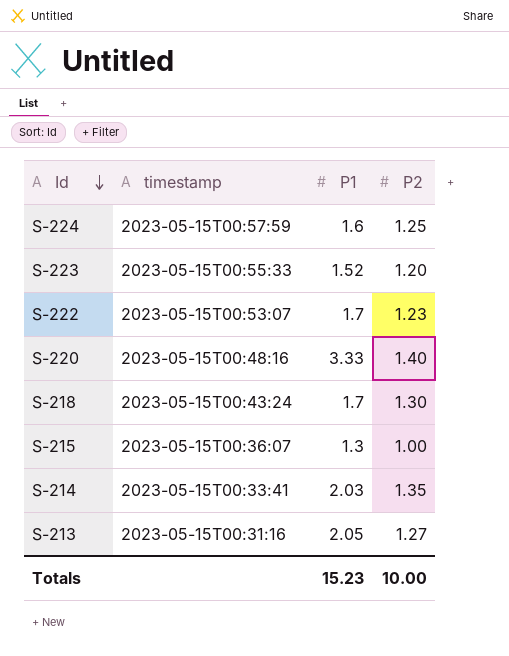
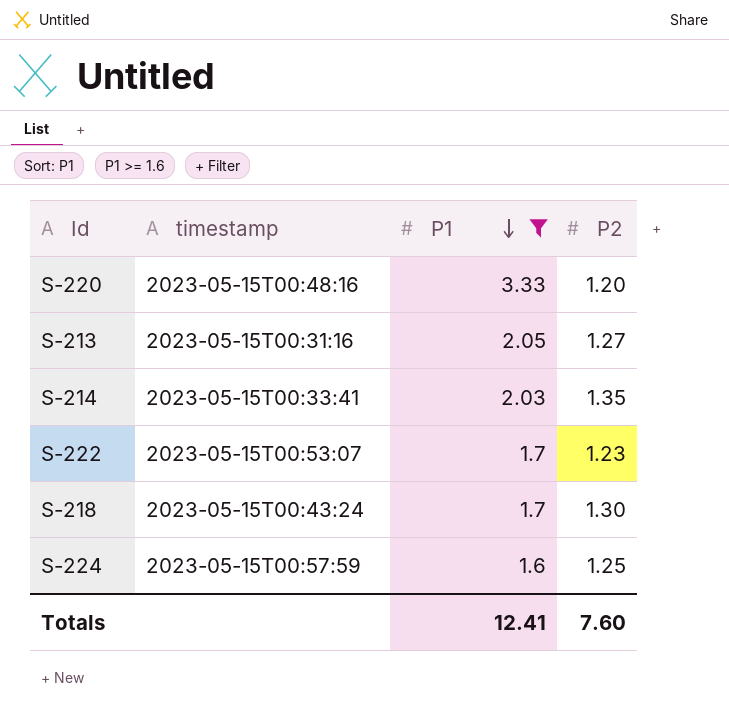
filter: none -> P1 >= 1.6
row order: Id descending -> P1 descending
S-220 | P2: 1.40 -> 1.20
Totals | P1: 15.23 -> 12.41
Totals | P2: 10.00 -> 7.60

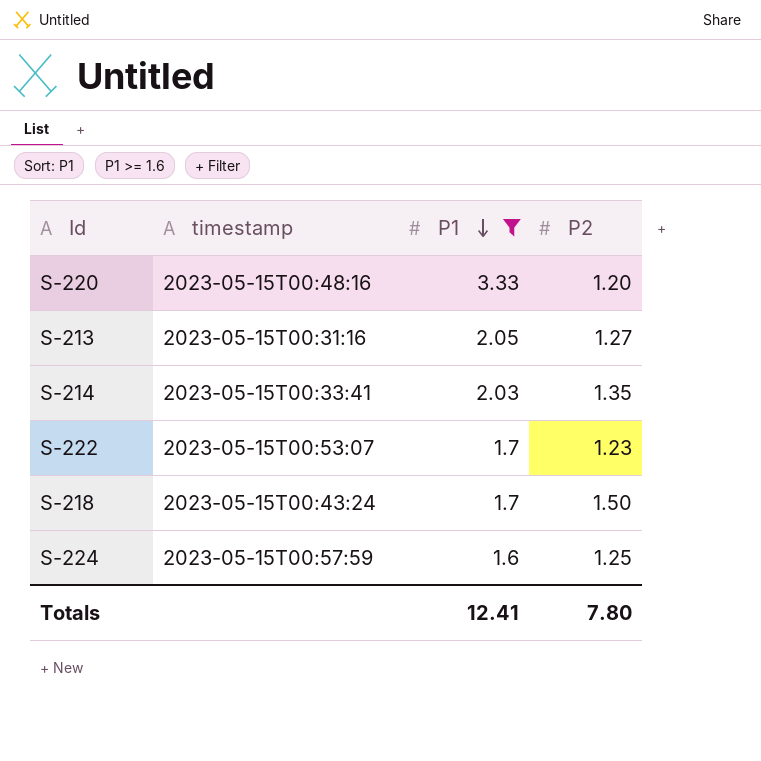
S-218 | P2: 1.30 -> 1.50
Totals | P2: 7.60 -> 7.80

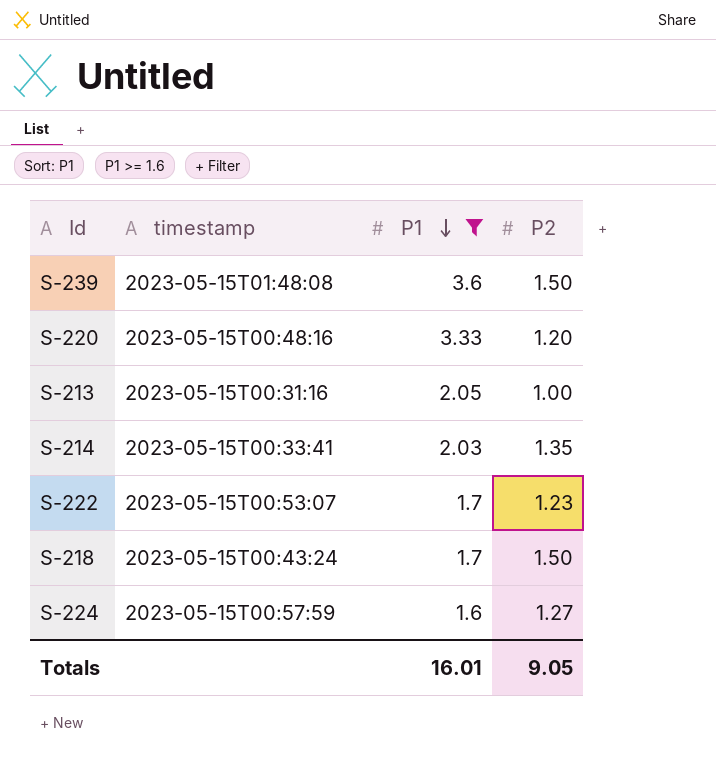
row S-239: none -> 2023-05-15T01:48:08 | 3.6 | 1.50
S-213 | P2: 1.27 -> 1.00
S-224 | P2: 1.25 -> 1.27
Totals | P1: 12.41 -> 16.01
Totals | P2: 7.80 -> 9.05

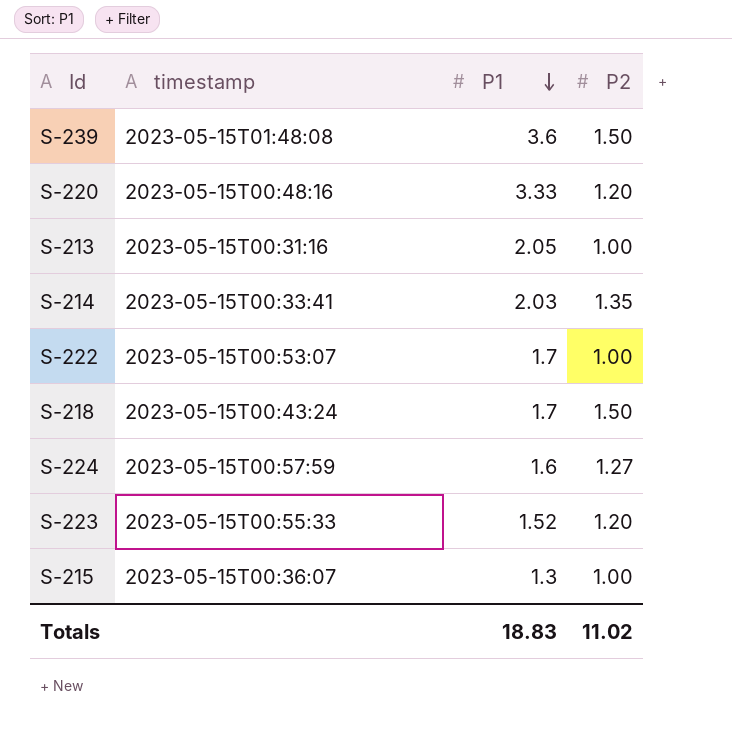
filter: P1 >= 1.6 -> none
S-222 | P2: 1.23 -> 1.00
Totals | P1: 16.01 -> 18.83
Totals | P2: 9.05 -> 11.02

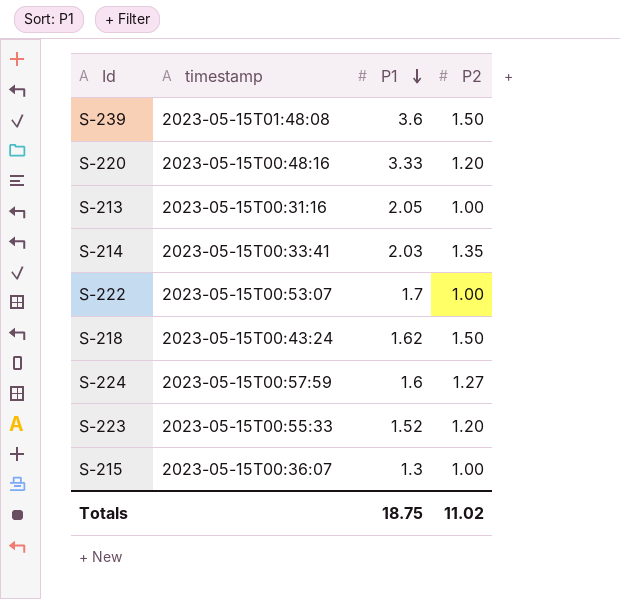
S-218 | P1: 1.7 -> 1.62
Totals | P1: 18.83 -> 18.75

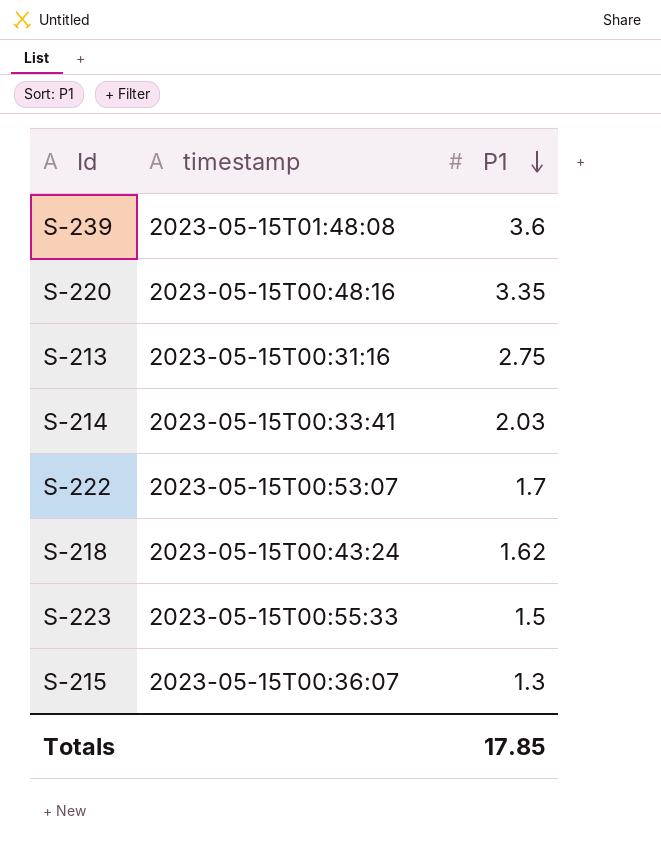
column P2 | position: 4 -> none
row S-224: 2023-05-15T00:57:59 | 1.6 | 1.27 -> none
S-220 | P1: 3.33 -> 3.35
S-213 | P1: 2.05 -> 2.75
S-223 | P1: 1.52 -> 1.5
Totals | P1: 18.75 -> 17.85

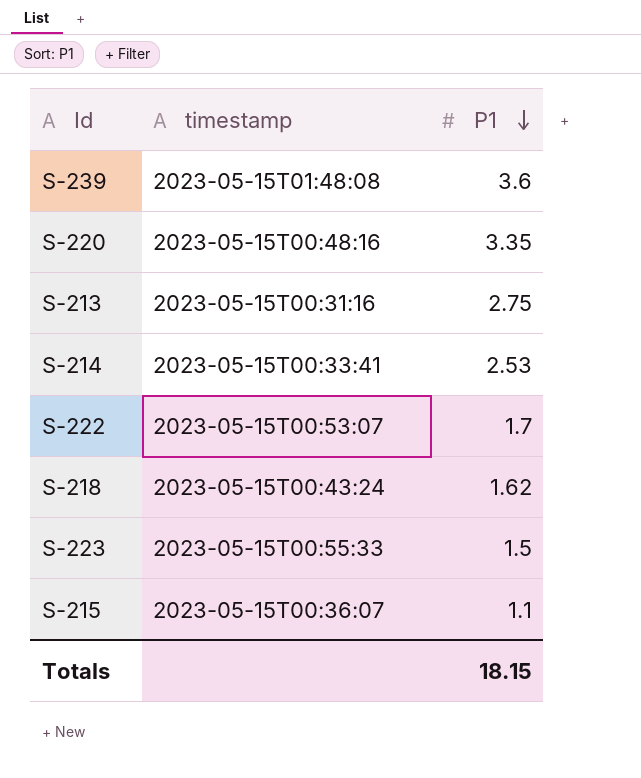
S-214 | P1: 2.03 -> 2.53
S-215 | P1: 1.3 -> 1.1
Totals | P1: 17.85 -> 18.15

